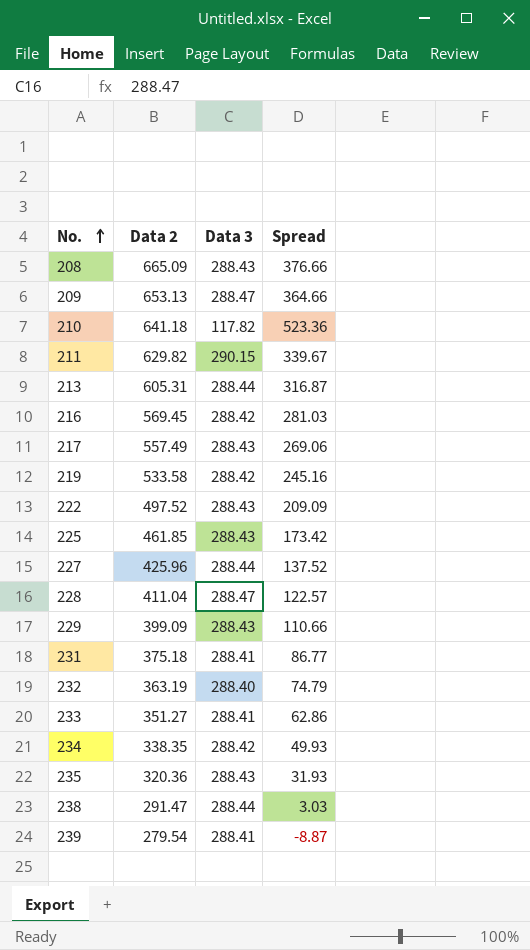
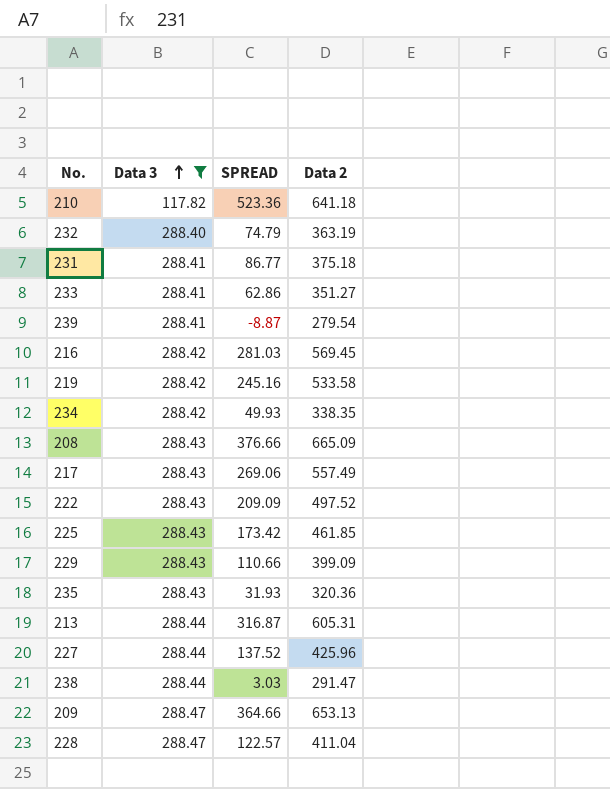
filter: none -> Data 3 != 290.15
row order: No. ascending -> Data 3 ascending
column name: Spread -> SPREAD
column Data 2 | position: 2 -> 4

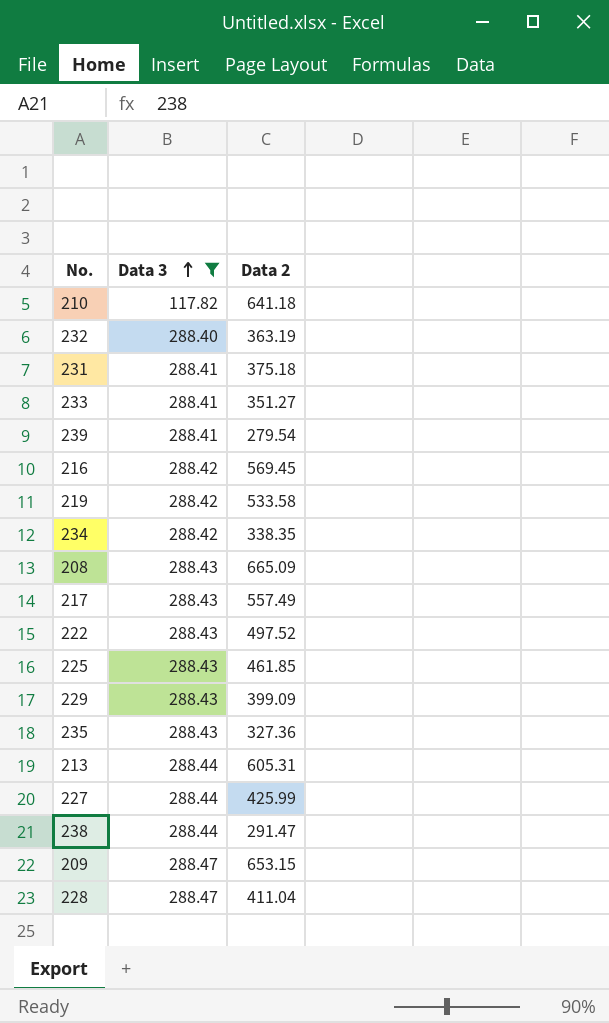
column SPREAD | formula: [Data 2] - [Data 3] -> none
235 | Data 2: 320.36 -> 327.36
227 | Data 2: 425.96 -> 425.99
209 | Data 2: 653.13 -> 653.15

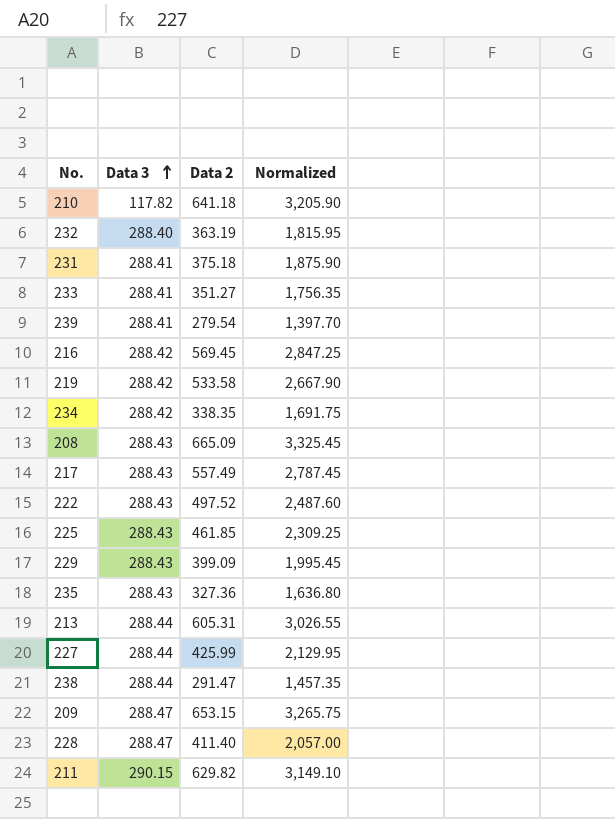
filter: Data 3 != 290.15 -> none
column Normalized | formula: none -> [Data 2] * 5
228 | Data 2: 411.04 -> 411.40

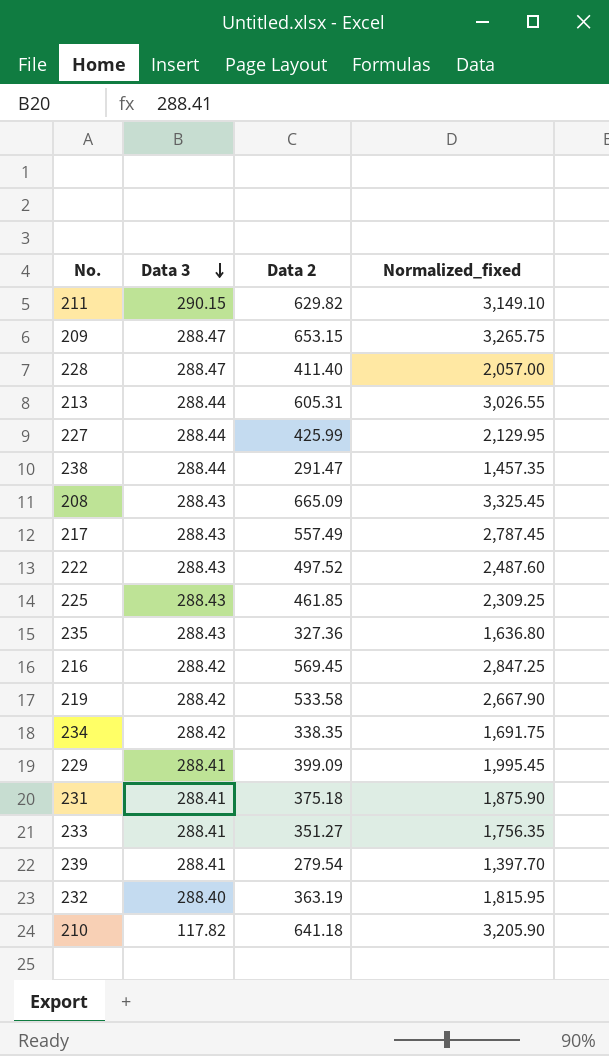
row order: Data 3 ascending -> Data 3 descending
column name: Normalized -> Normalized_fixed
229 | Data 3: 288.43 -> 288.41

